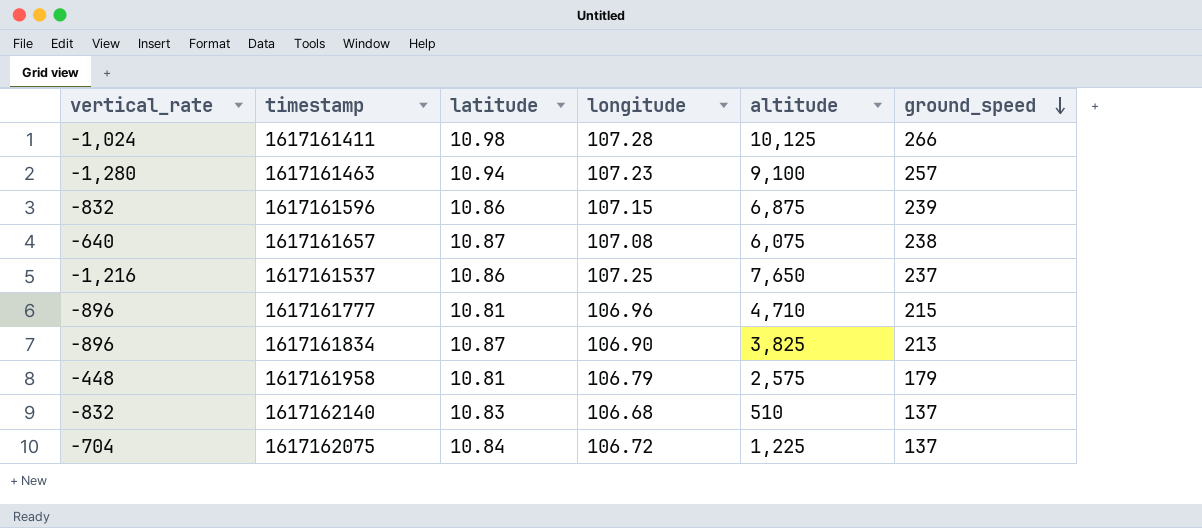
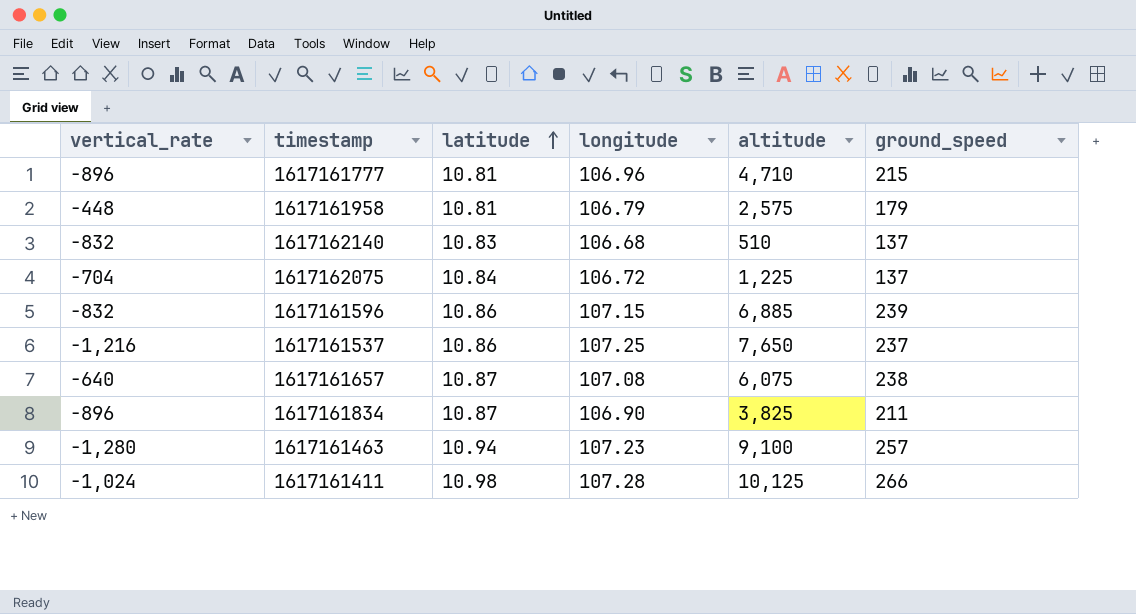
row order: ground_speed descending -> latitude ascending
1617161596 | altitude: 6,875 -> 6,885
1617161834 | ground_speed: 213 -> 211

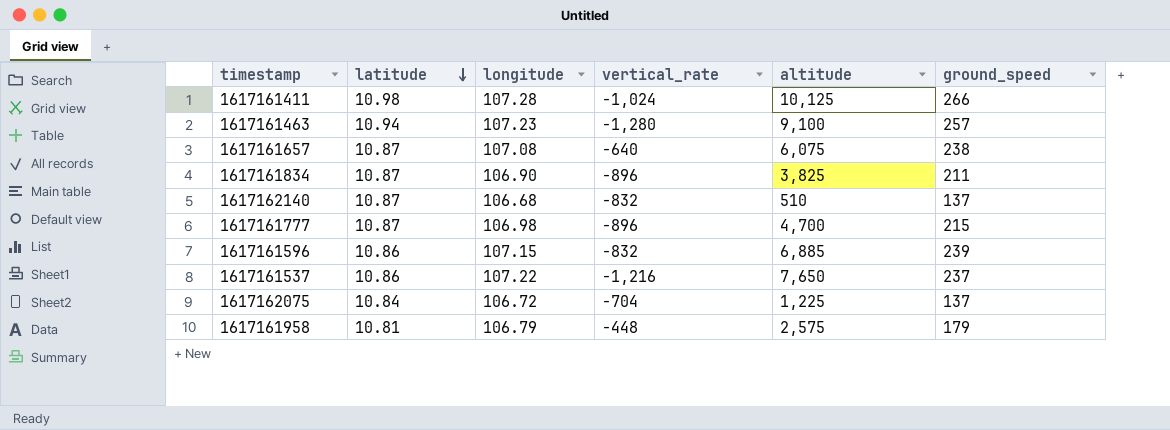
row order: latitude ascending -> latitude descending
column vertical_rate | position: 1 -> 4
1617162140 | latitude: 10.83 -> 10.87
1617161777 | latitude: 10.81 -> 10.87
1617161777 | longitude: 106.96 -> 106.98
1617161777 | altitude: 4,710 -> 4,700
1617161537 | longitude: 107.25 -> 107.22

